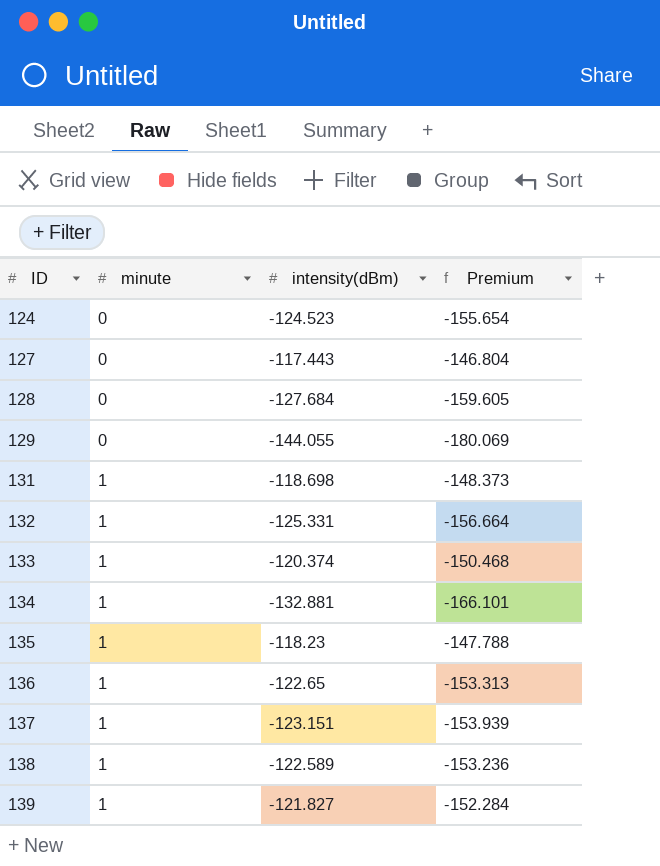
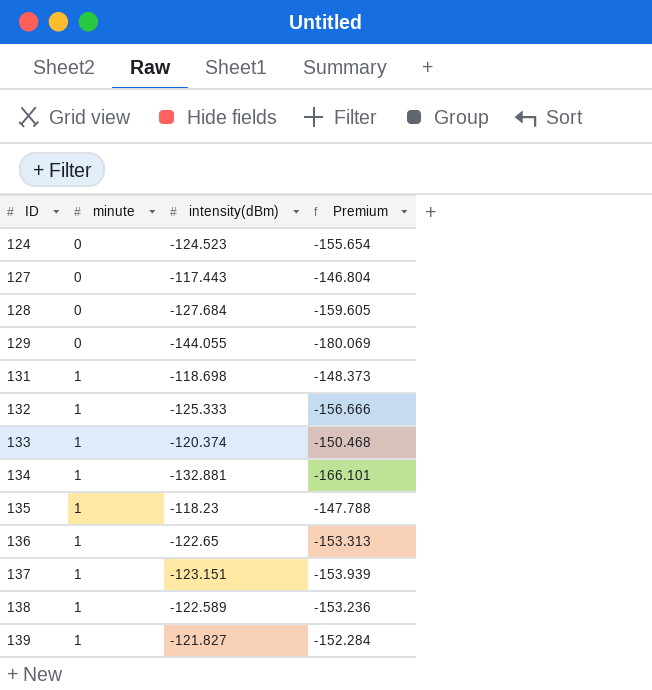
132 | intensity(dBm): -125.331 -> -125.333
132 | Premium: -156.664 -> -156.666

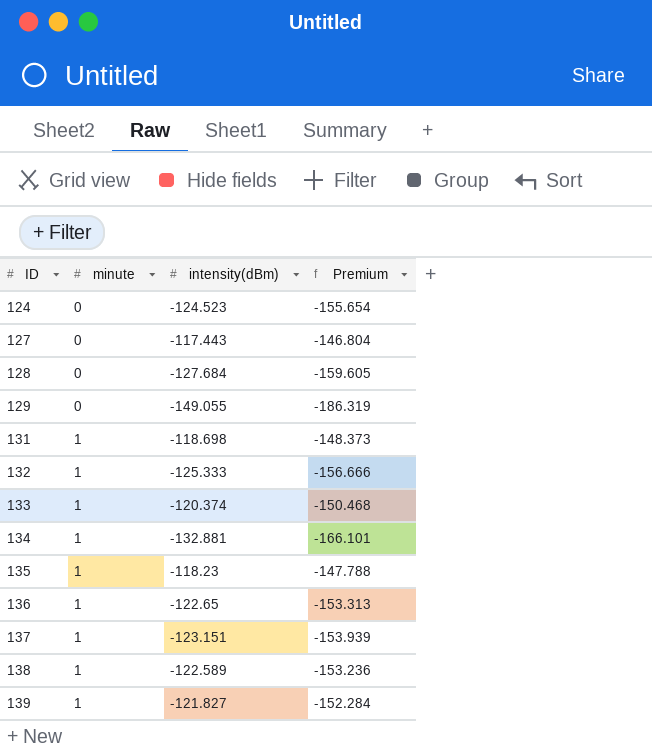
129 | intensity(dBm): -144.055 -> -149.055
129 | Premium: -180.069 -> -186.319

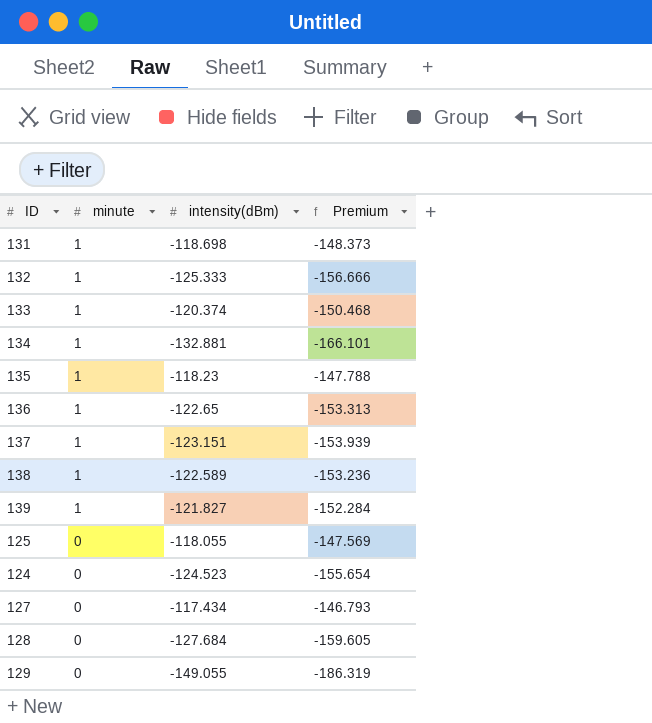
row order: ID ascending -> minute descending
row 125: none -> 0 | -118.055 | -147.569
127 | intensity(dBm): -117.443 -> -117.434
127 | Premium: -146.804 -> -146.793

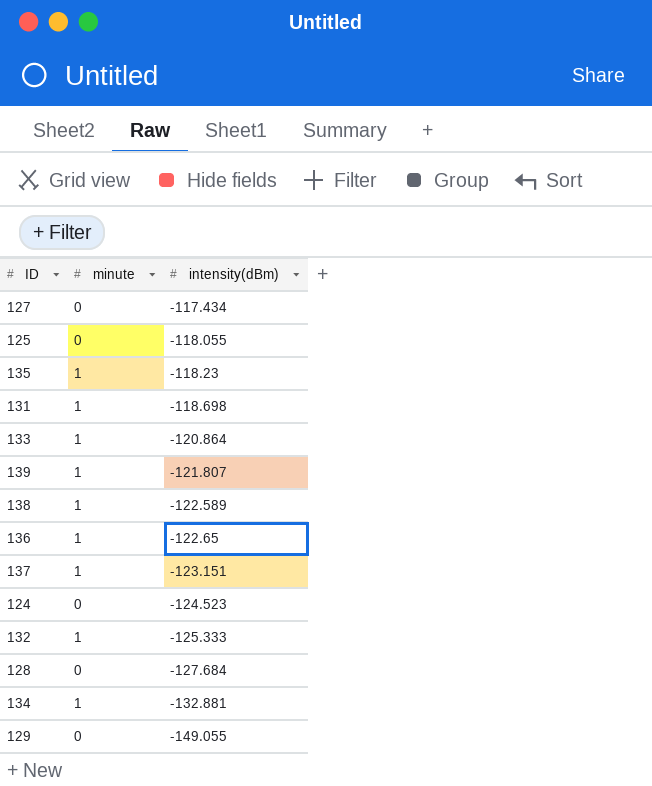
row order: minute descending -> intensity(dBm) descending
column Premium | formula: [intensity(dBm)] * 1.25 -> none
133 | intensity(dBm): -120.374 -> -120.864
139 | intensity(dBm): -121.827 -> -121.807

